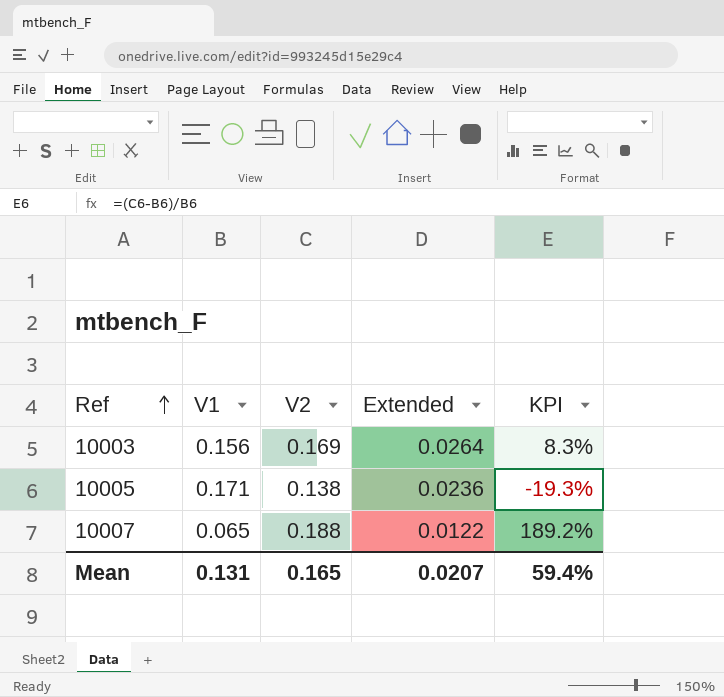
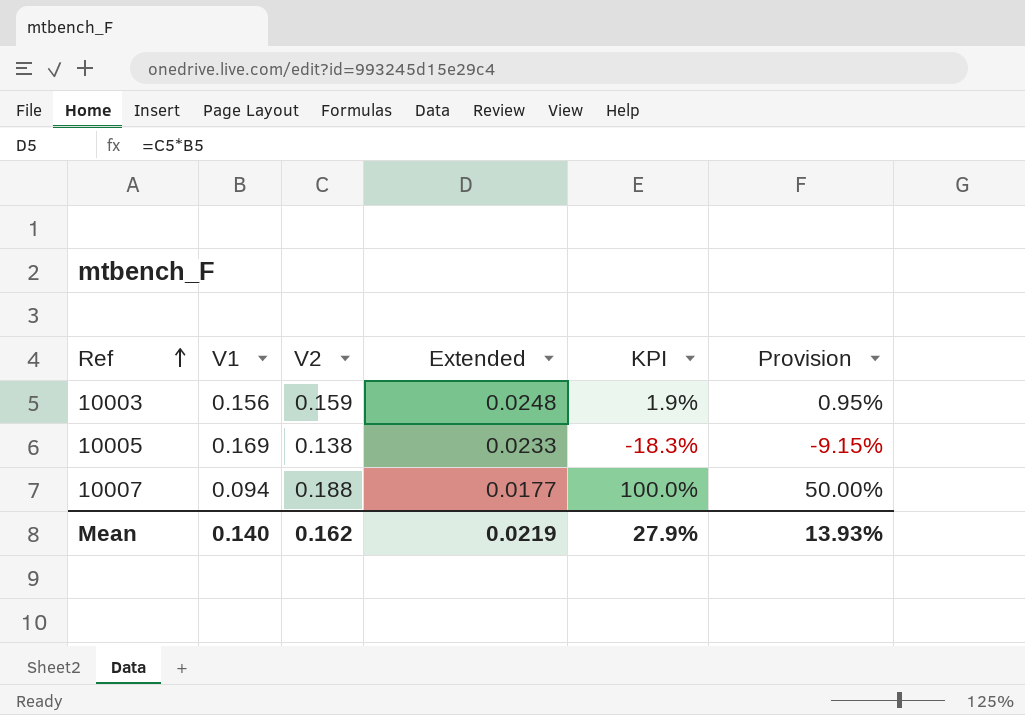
column Provision | formula: none -> [KPI] * 0.5
10003 | V2: 0.169 -> 0.159
10003 | Extended: 0.0264 -> 0.0248
10003 | KPI: 8.3% -> 1.9%
10005 | V1: 0.171 -> 0.169
10005 | Extended: 0.0236 -> 0.0233
10005 | KPI: -19.3% -> -18.3%
10007 | V1: 0.065 -> 0.094
10007 | Extended: 0.0122 -> 0.0177
10007 | KPI: 189.2% -> 100.0%
Mean | V1: 0.131 -> 0.140
Mean | V2: 0.165 -> 0.162
Mean | Extended: 0.0207 -> 0.0219
Mean | KPI: 59.4% -> 27.9%

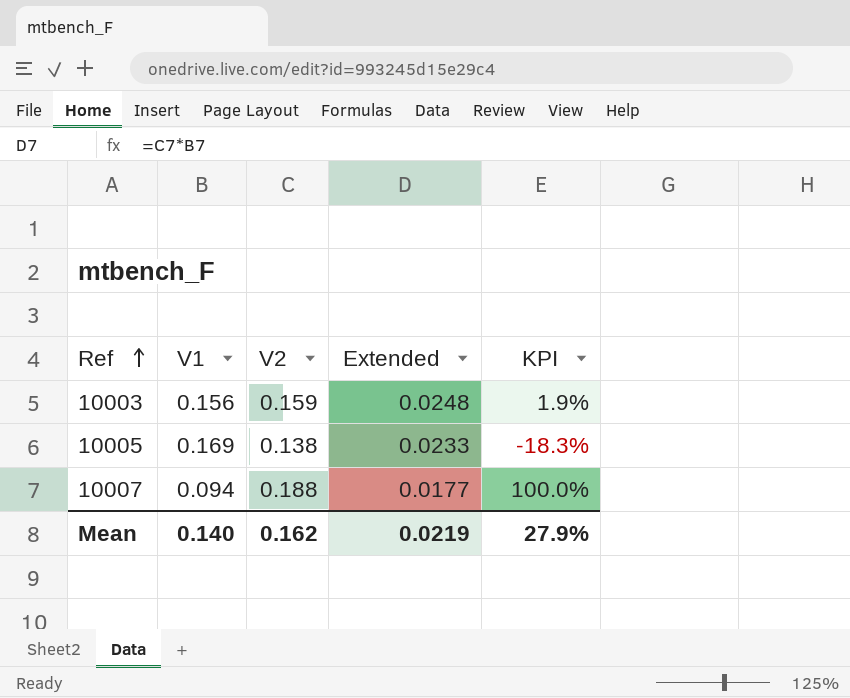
column Provision | formula: [KPI] * 0.5 -> none

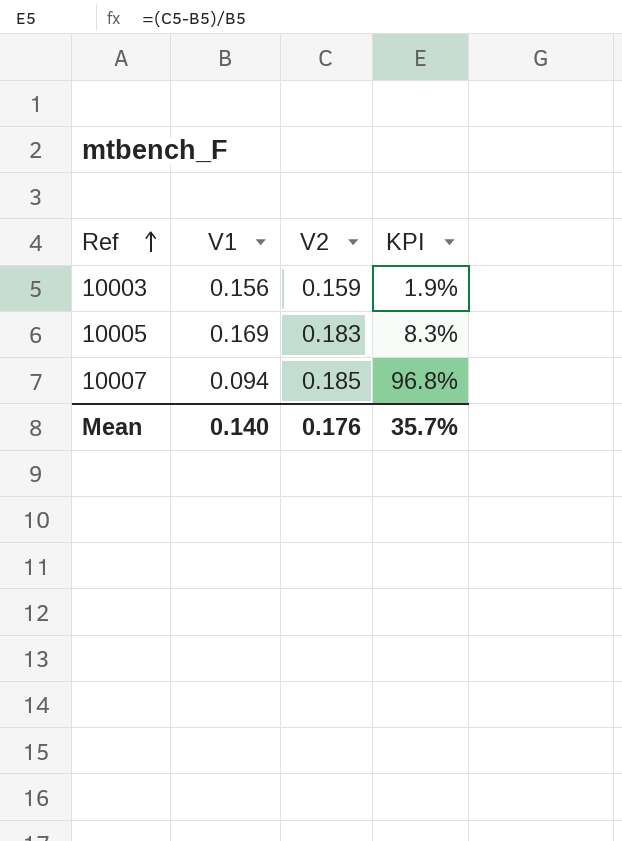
column Extended | formula: [V1] * [V2] -> none
10005 | V2: 0.138 -> 0.183
10005 | KPI: -18.3% -> 8.3%
10007 | V2: 0.188 -> 0.185
10007 | KPI: 100.0% -> 96.8%
Mean | V2: 0.162 -> 0.176
Mean | KPI: 27.9% -> 35.7%

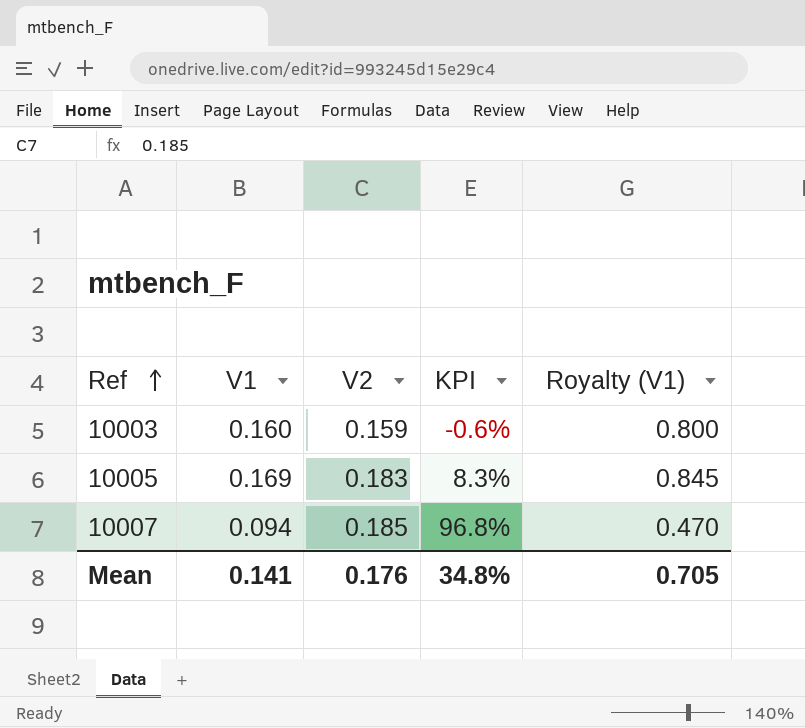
column Royalty (V1) | formula: none -> [V1] * 5
10003 | V1: 0.156 -> 0.160
10003 | KPI: 1.9% -> -0.6%
Mean | V1: 0.140 -> 0.141
Mean | KPI: 35.7% -> 34.8%

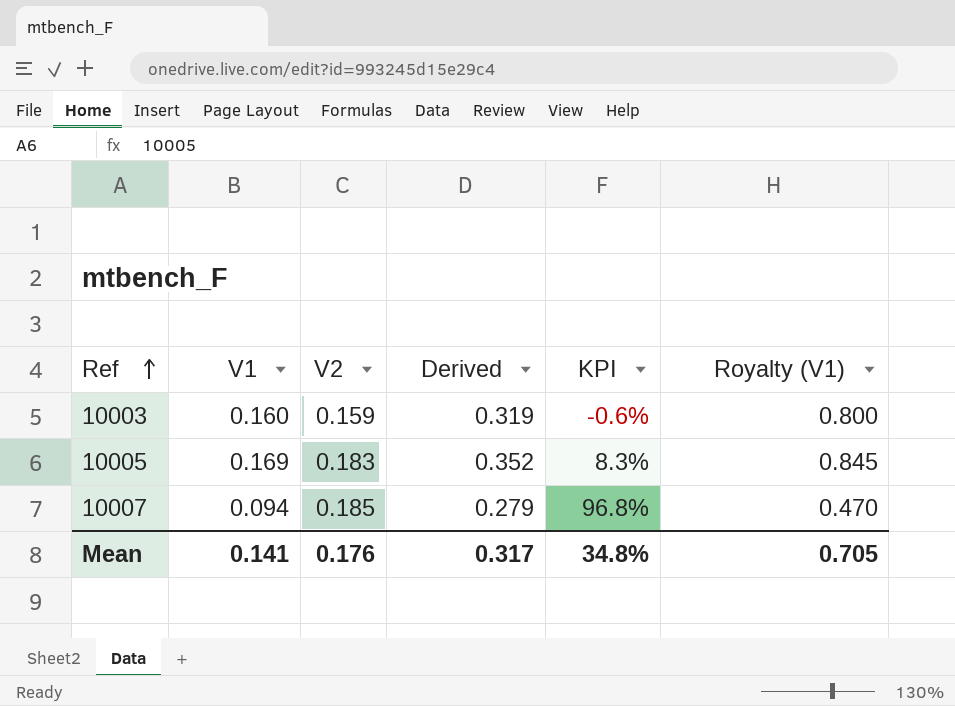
column Derived | formula: none -> [V1] + [V2]

